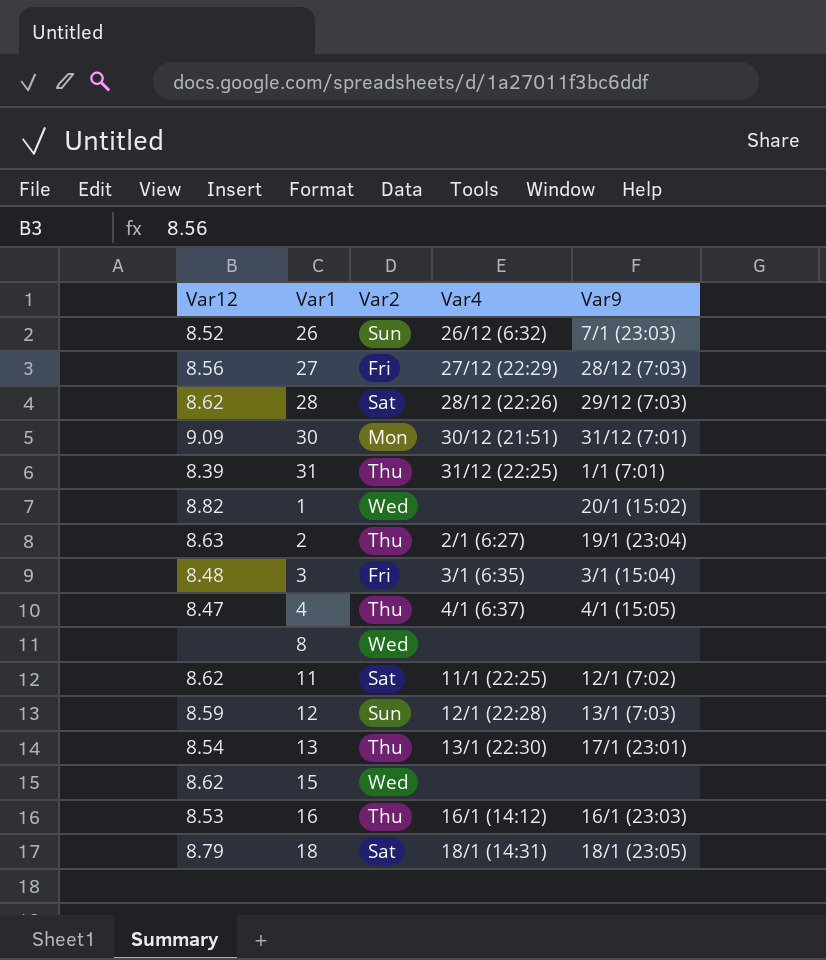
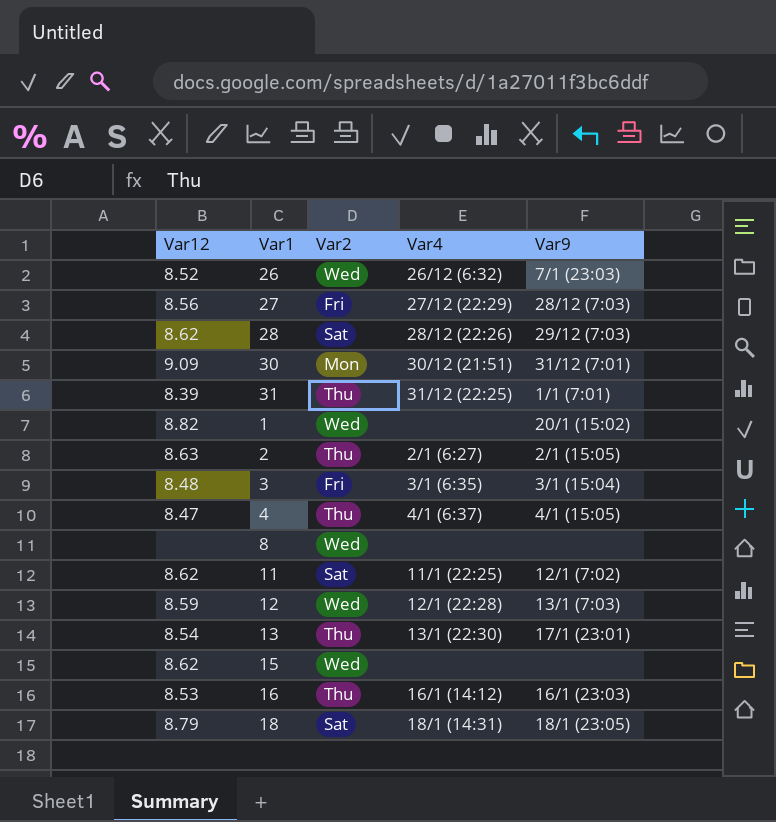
26 | Var2: Sun -> Wed
2 | Var9: 19/1 (23:04) -> 2/1 (15:05)
12 | Var2: Sun -> Wed

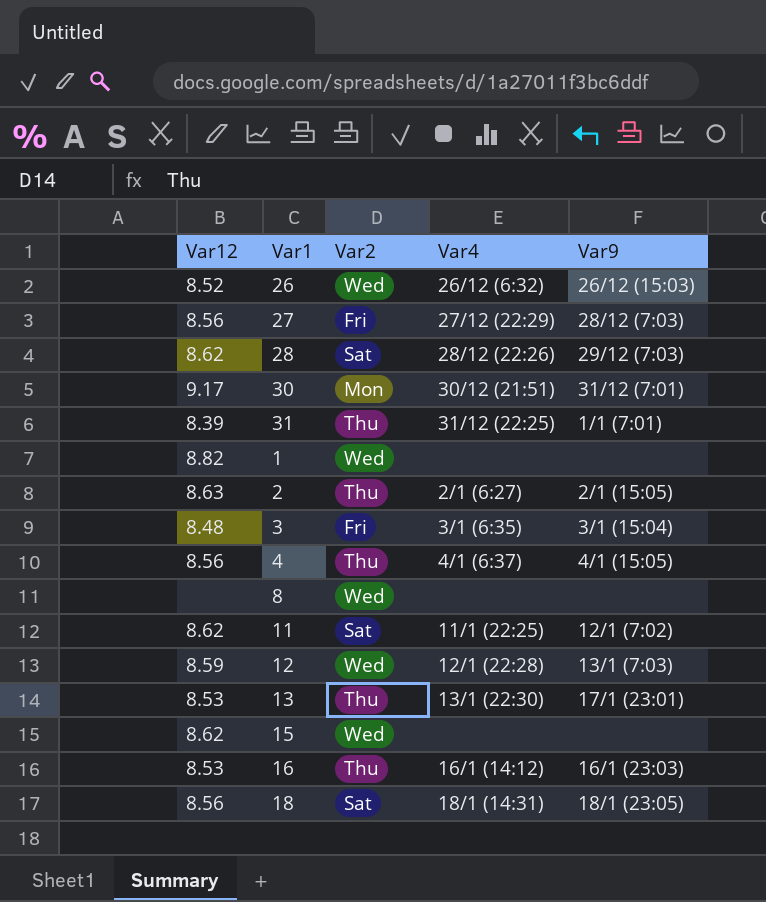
26 | Var9: 7/1 (23:03) -> 26/12 (15:03)
30 | Var12: 9.09 -> 9.17
1 | Var9: 20/1 (15:02) -> none
4 | Var12: 8.47 -> 8.56
13 | Var12: 8.54 -> 8.53
18 | Var12: 8.79 -> 8.56

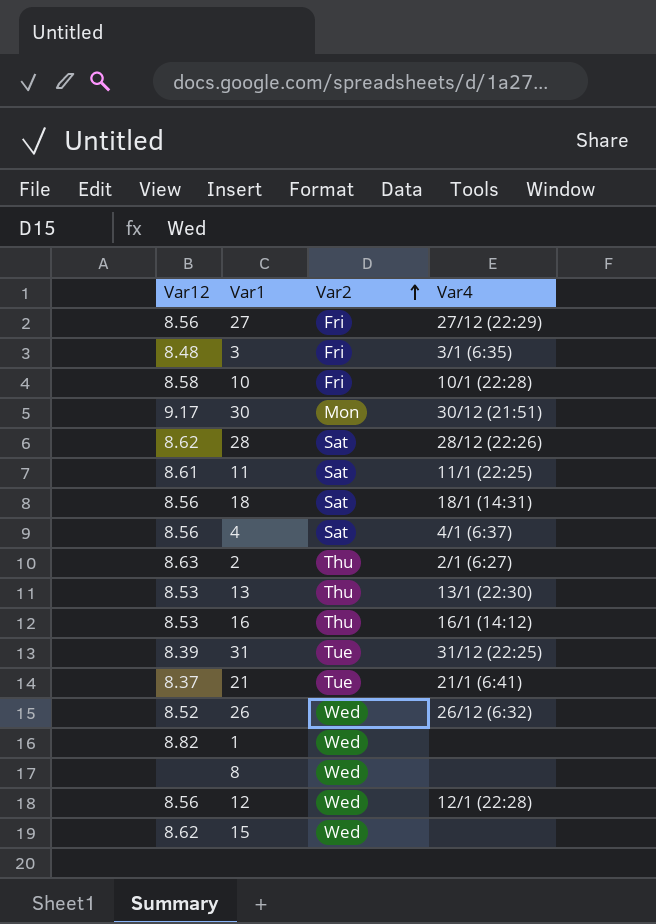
row order: none -> Var2 ascending
column Var9 | position: 5 -> none
row 10: none -> 8.58 | Fri | 10/1 (22:28)
11 | Var12: 8.62 -> 8.61
4 | Var2: Thu -> Sat
31 | Var2: Thu -> Tue
row 21: none -> 8.37 | Tue | 21/1 (6:41)
12 | Var12: 8.59 -> 8.56

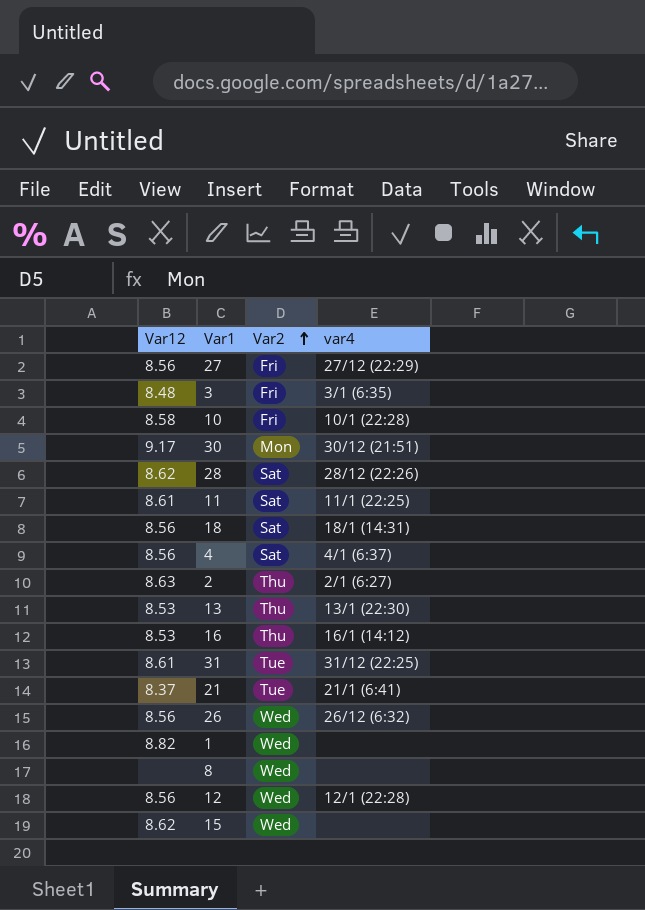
column name: Var4 -> var4
31 | Var12: 8.39 -> 8.61
26 | Var12: 8.52 -> 8.56

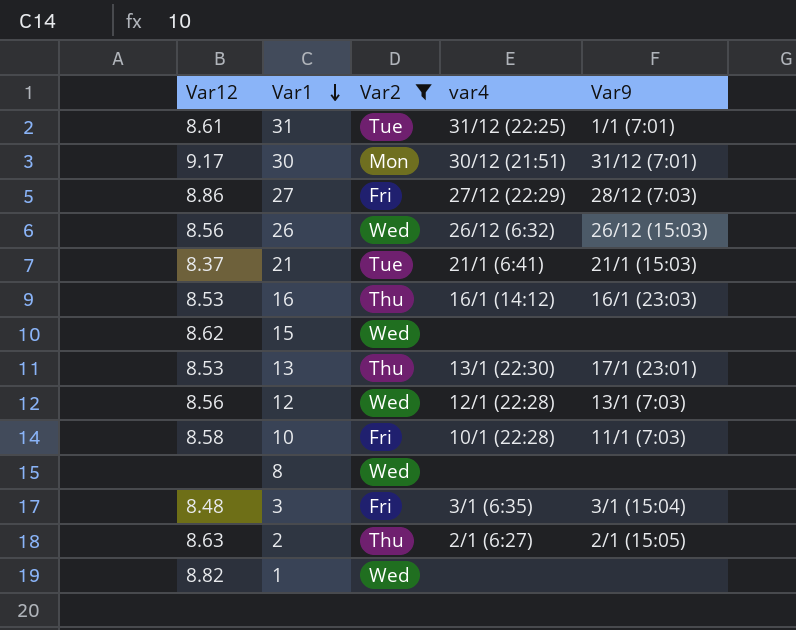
filter: none -> Var2 != Sat
row order: Var2 ascending -> Var1 descending
column Var9 | position: none -> 5
27 | Var12: 8.56 -> 8.86

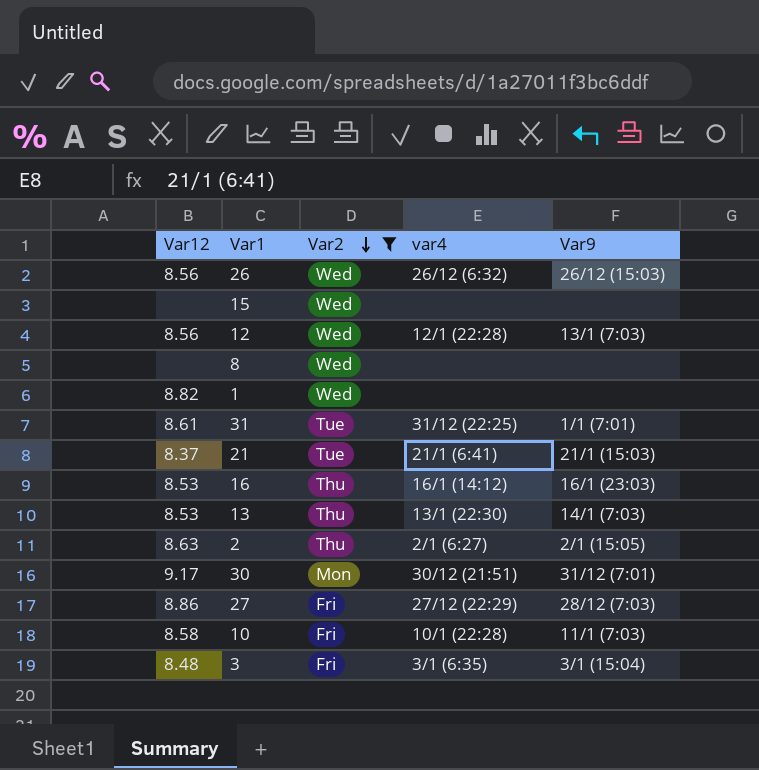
row order: Var1 descending -> Var2 descending
15 | Var12: 8.62 -> none
13 | Var9: 17/1 (23:01) -> 14/1 (7:03)

